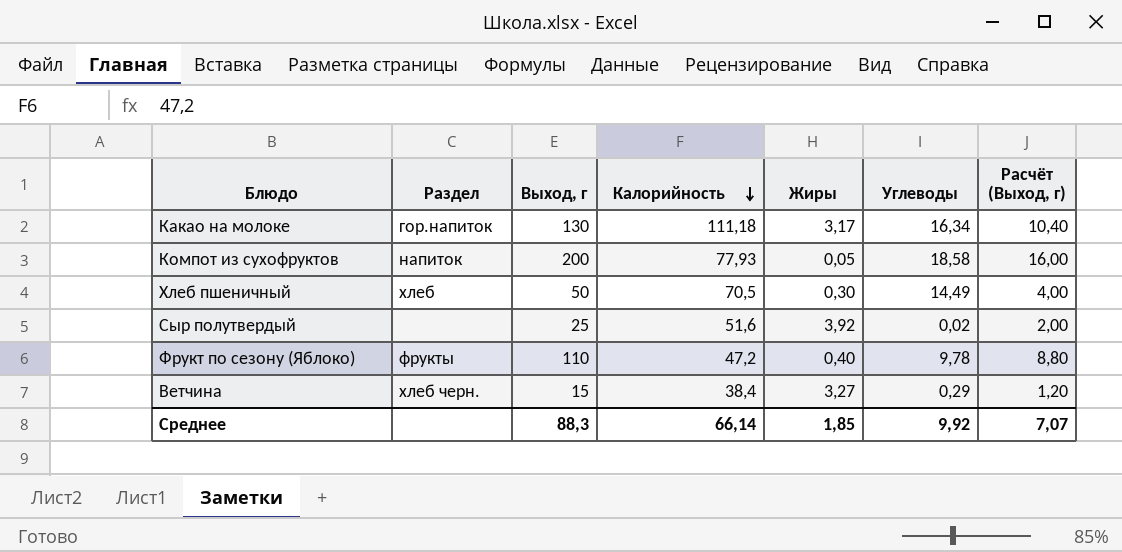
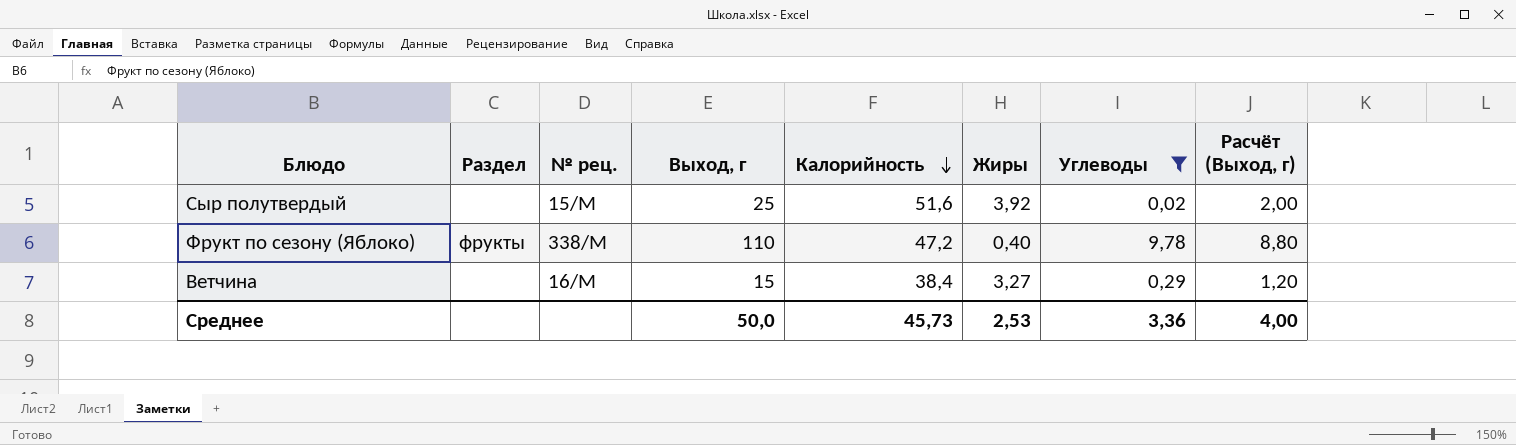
filter: none -> Углеводы <= 9,78
column № рец. | position: none -> 3
Ветчина | Раздел: хлеб черн. -> none
Среднее | Выход, г: 88,3 -> 50,0
Среднее | Калорийность: 66,14 -> 45,73
Среднее | Жиры: 1,85 -> 2,53
Среднее | Углеводы: 9,92 -> 3,36
Среднее | Расчёт (Выход, г): 7,07 -> 4,00

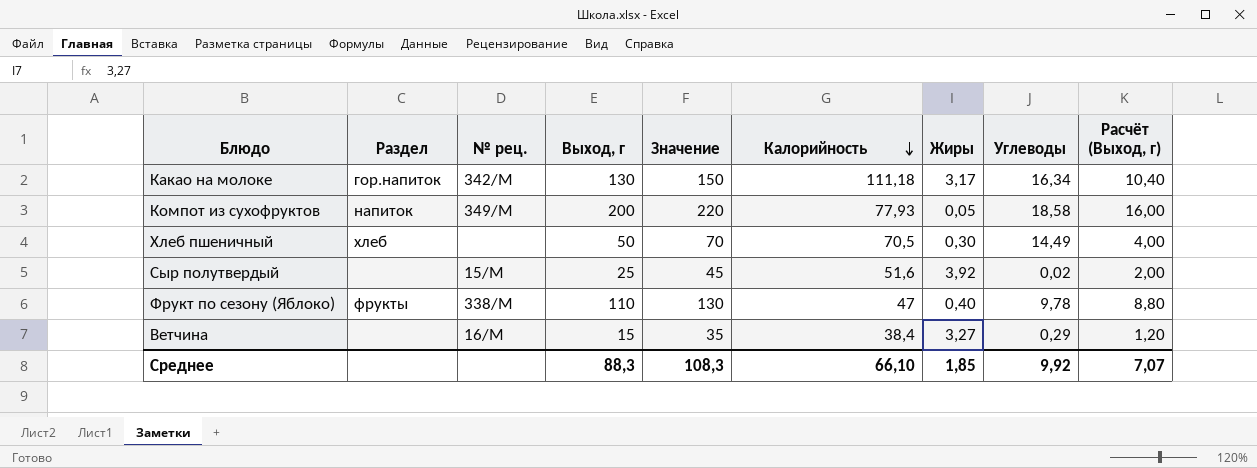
filter: Углеводы <= 9,78 -> none
column Значение | formula: none -> [Выход, г] + 20
Фрукт по сезону (Яблоко) | Калорийность: 47,2 -> 47
Среднее | Выход, г: 50,0 -> 88,3
Среднее | Калорийность: 45,73 -> 66,10
Среднее | Жиры: 2,53 -> 1,85
Среднее | Углеводы: 3,36 -> 9,92
Среднее | Расчёт (Выход, г): 4,00 -> 7,07

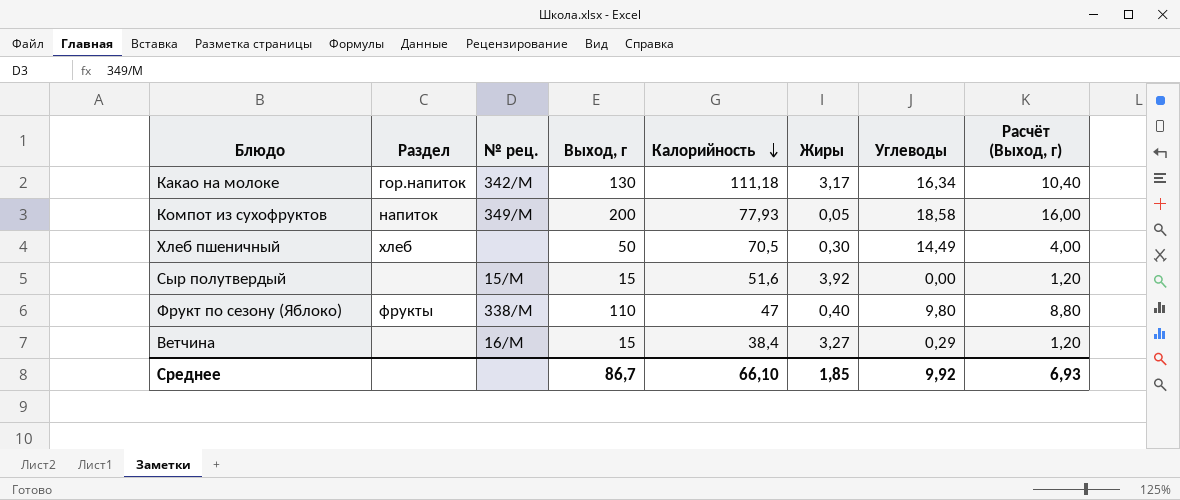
column Значение | formula: [Выход, г] + 20 -> none
Сыр полутвердый | Выход, г: 25 -> 15
Сыр полутвердый | Углеводы: 0,02 -> 0,00
Сыр полутвердый | Расчёт (Выход, г): 2,00 -> 1,20
Фрукт по сезону (Яблоко) | Углеводы: 9,78 -> 9,80
Среднее | Выход, г: 88,3 -> 86,7
Среднее | Расчёт (Выход, г): 7,07 -> 6,93

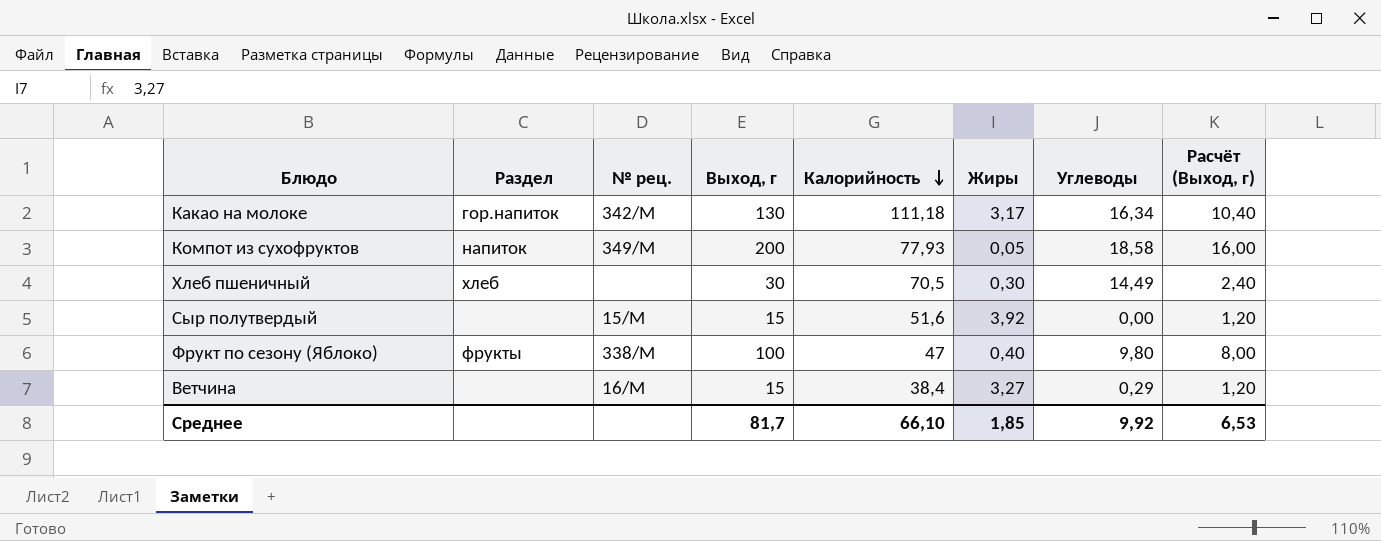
Хлеб пшеничный | Выход, г: 50 -> 30
Хлеб пшеничный | Расчёт (Выход, г): 4,00 -> 2,40
Фрукт по сезону (Яблоко) | Выход, г: 110 -> 100
Фрукт по сезону (Яблоко) | Расчёт (Выход, г): 8,80 -> 8,00
Среднее | Выход, г: 86,7 -> 81,7
Среднее | Расчёт (Выход, г): 6,93 -> 6,53

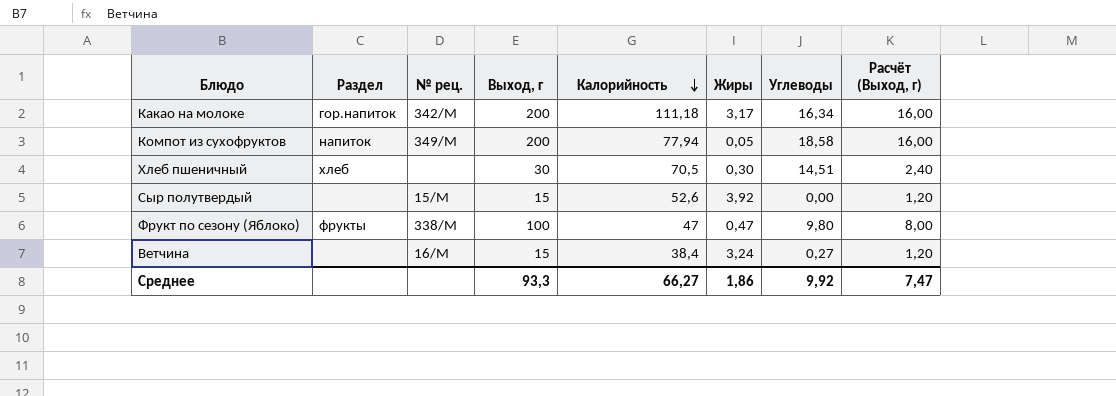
Какао на молоке | Выход, г: 130 -> 200
Какао на молоке | Расчёт (Выход, г): 10,40 -> 16,00
Компот из сухофруктов | Калорийность: 77,93 -> 77,94
Хлеб пшеничный | Углеводы: 14,49 -> 14,51
Сыр полутвердый | Калорийность: 51,6 -> 52,6
Фрукт по сезону (Яблоко) | Жиры: 0,40 -> 0,47
Ветчина | Жиры: 3,27 -> 3,24
Ветчина | Углеводы: 0,29 -> 0,27
Среднее | Выход, г: 81,7 -> 93,3
Среднее | Калорийность: 66,10 -> 66,27
Среднее | Жиры: 1,85 -> 1,86
Среднее | Расчёт (Выход, г): 6,53 -> 7,47

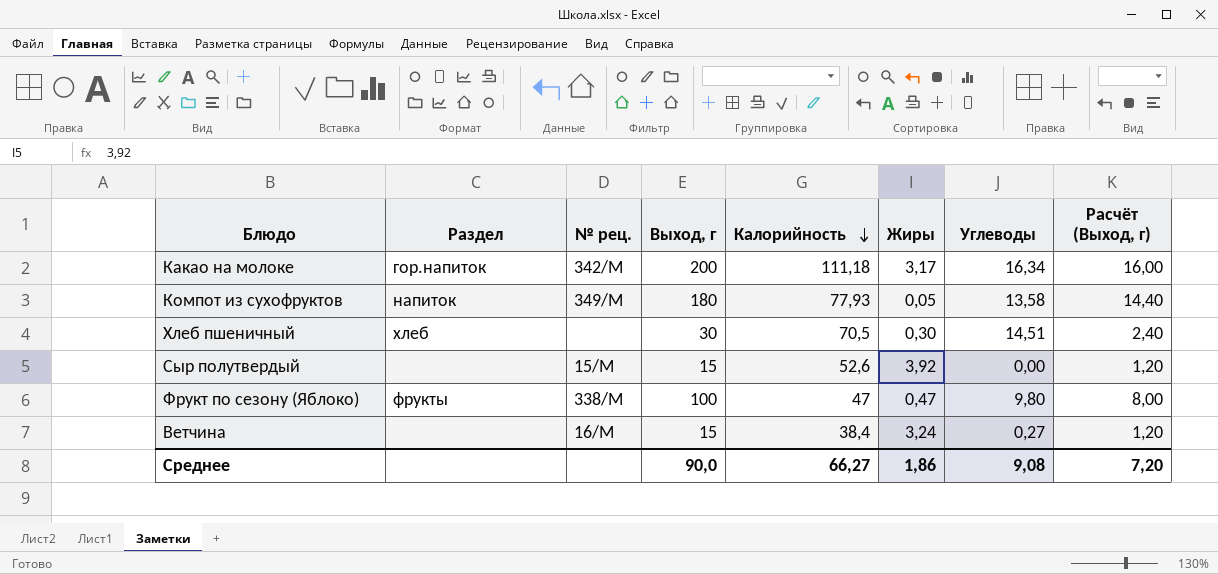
Компот из сухофруктов | Выход, г: 200 -> 180
Компот из сухофруктов | Калорийность: 77,94 -> 77,93
Компот из сухофруктов | Углеводы: 18,58 -> 13,58
Компот из сухофруктов | Расчёт (Выход, г): 16,00 -> 14,40
Среднее | Выход, г: 93,3 -> 90,0
Среднее | Углеводы: 9,92 -> 9,08
Среднее | Расчёт (Выход, г): 7,47 -> 7,20

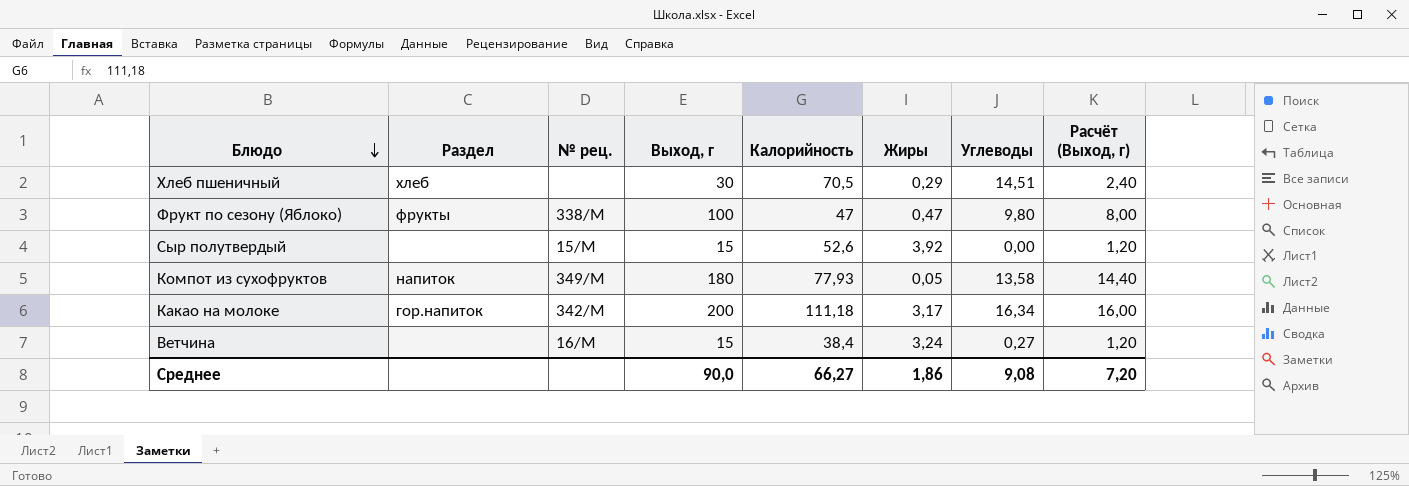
row order: Калорийность descending -> Блюдо descending
Хлеб пшеничный | Жиры: 0,30 -> 0,29

